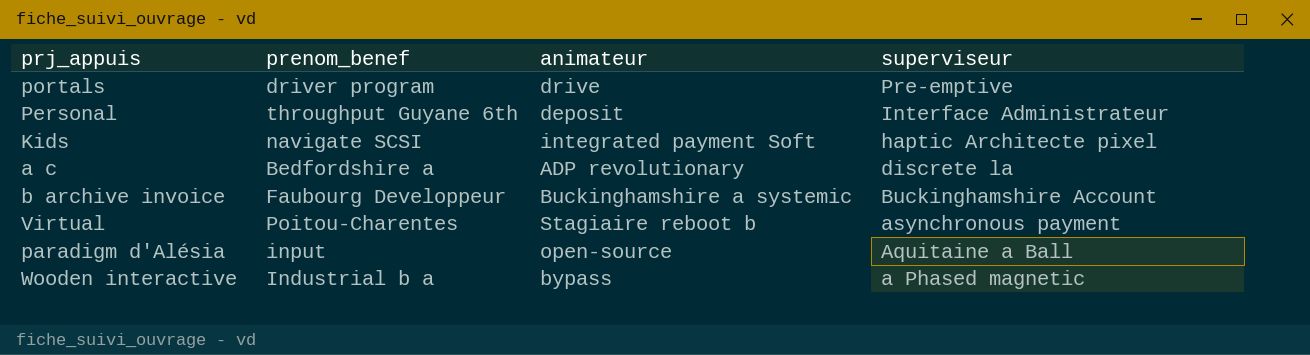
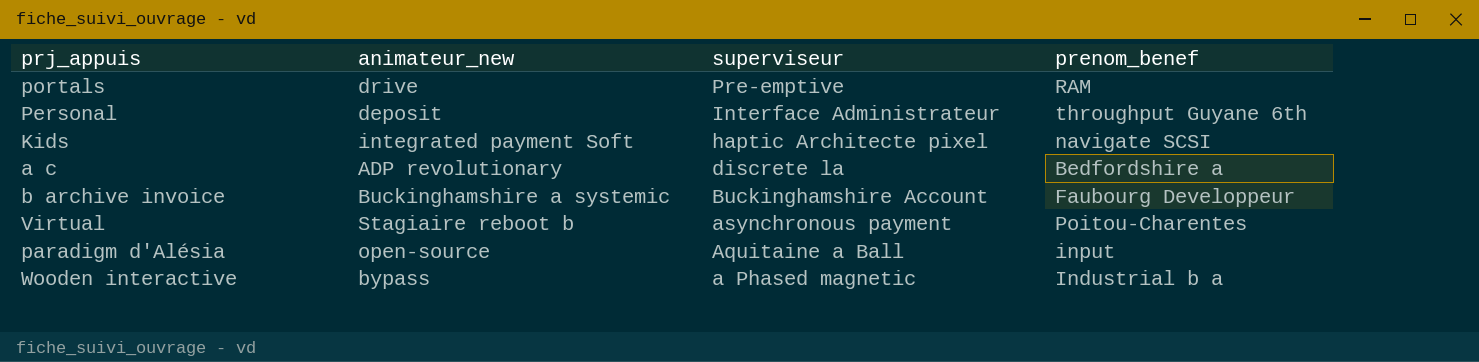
column name: animateur -> animateur_new
column prenom_benef | position: 2 -> 4
portals | prenom_benef: driver program -> RAM

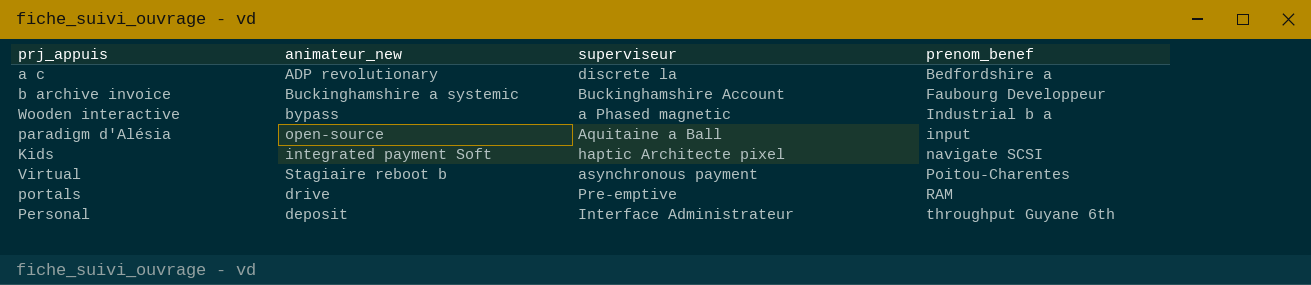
row order: superviseur descending -> prenom_benef ascending

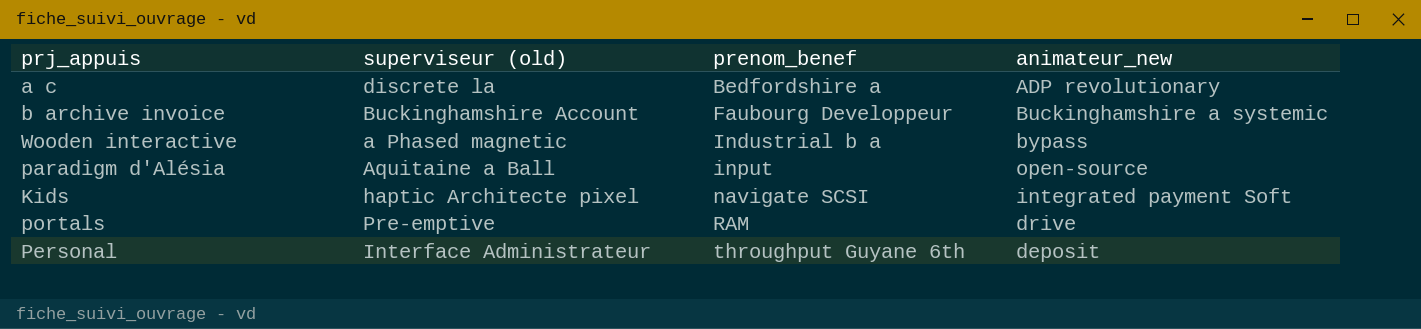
column name: superviseur -> superviseur (old)
column animateur_new | position: 2 -> 4
row Virtual: Stagiaire reboot b | asynchronous payment | Poitou-Charentes -> none

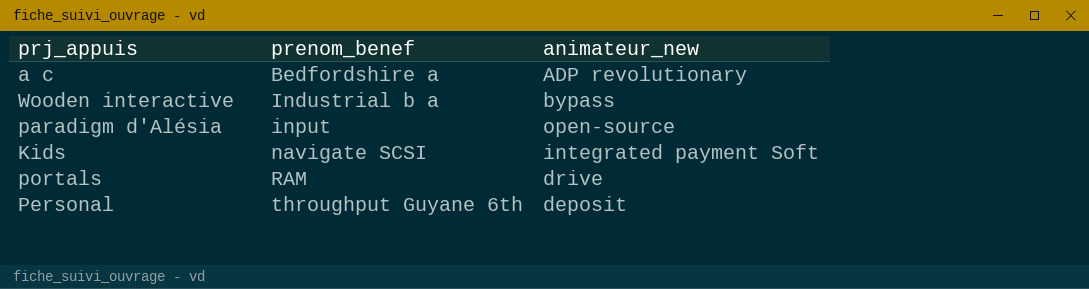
column superviseur (old) | position: 2 -> none
row b archive invoice: Buckinghamshire Account | Faubourg Developpeur | Buckinghamshire a systemic -> none

